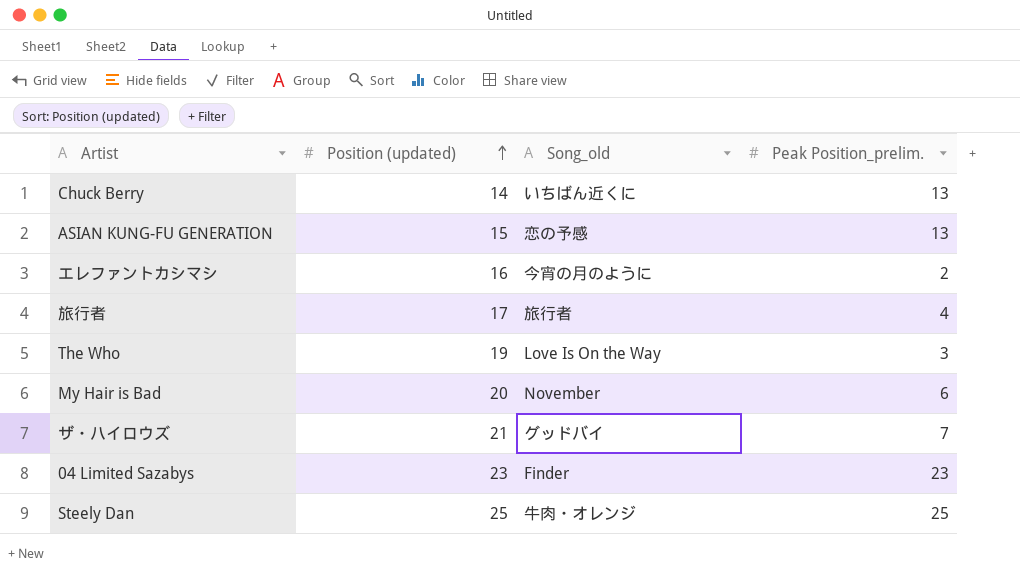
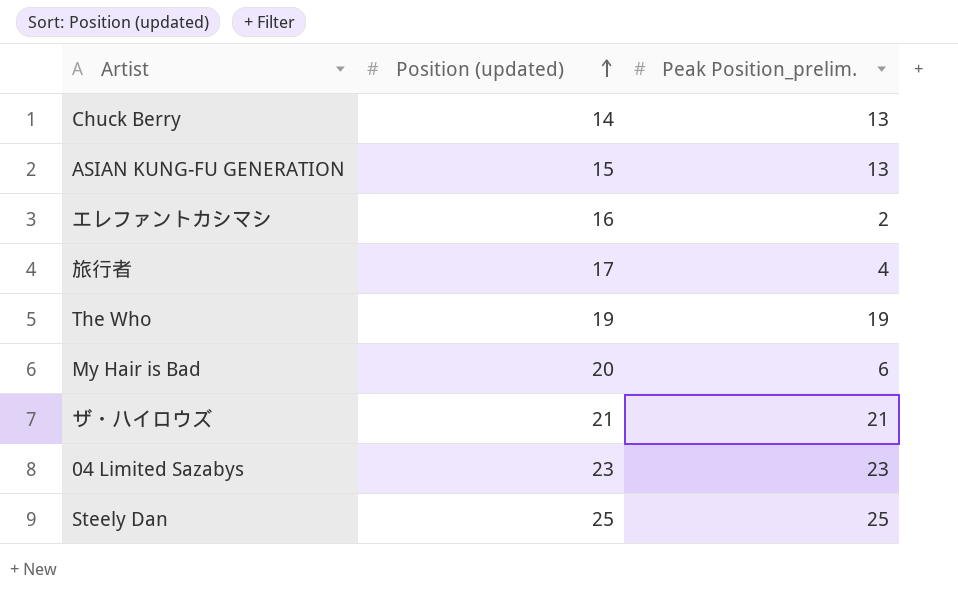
column Song_old | position: 3 -> none
The Who | Peak Position_prelim.: 3 -> 19
ザ・ハイロウズ | Peak Position_prelim.: 7 -> 21

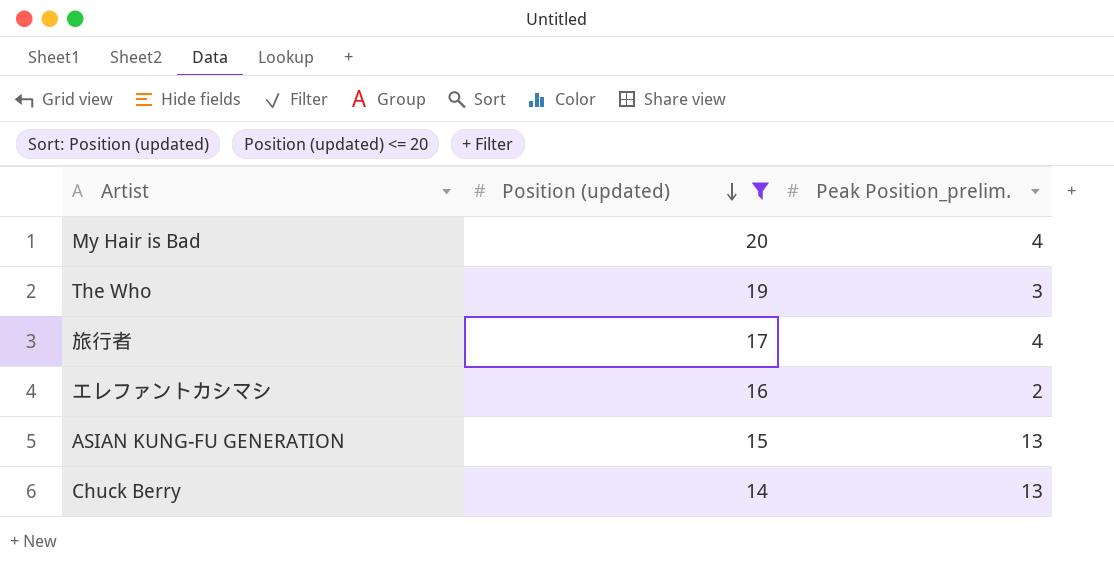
filter: none -> Position (updated) <= 20
row order: Position (updated) ascending -> Position (updated) descending
My Hair is Bad | Peak Position_prelim.: 6 -> 4
The Who | Peak Position_prelim.: 19 -> 3

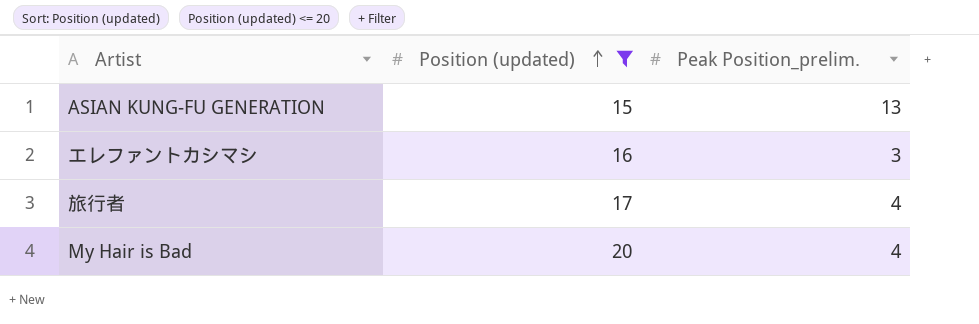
row order: Position (updated) descending -> Position (updated) ascending
row The Who: 19 | 3 -> none
row Chuck Berry: 14 | 13 -> none
エレファントカシマシ | Peak Position_prelim.: 2 -> 3

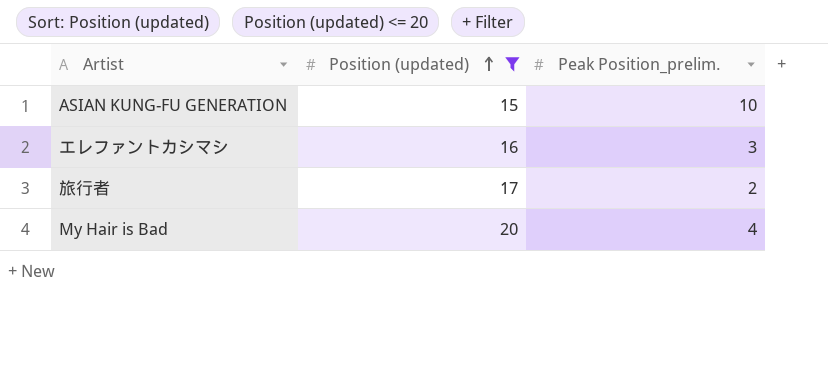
ASIAN KUNG-FU GENERATION | Peak Position_prelim.: 13 -> 10
旅行者 | Peak Position_prelim.: 4 -> 2

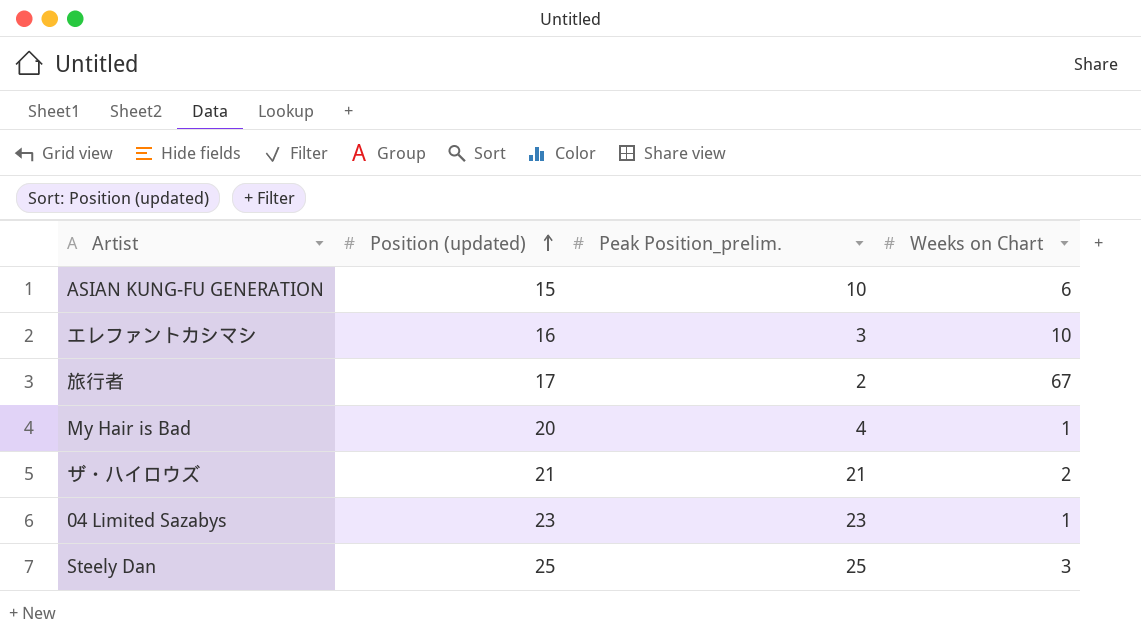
filter: Position (updated) <= 20 -> none
column Weeks on Chart | position: none -> 4

